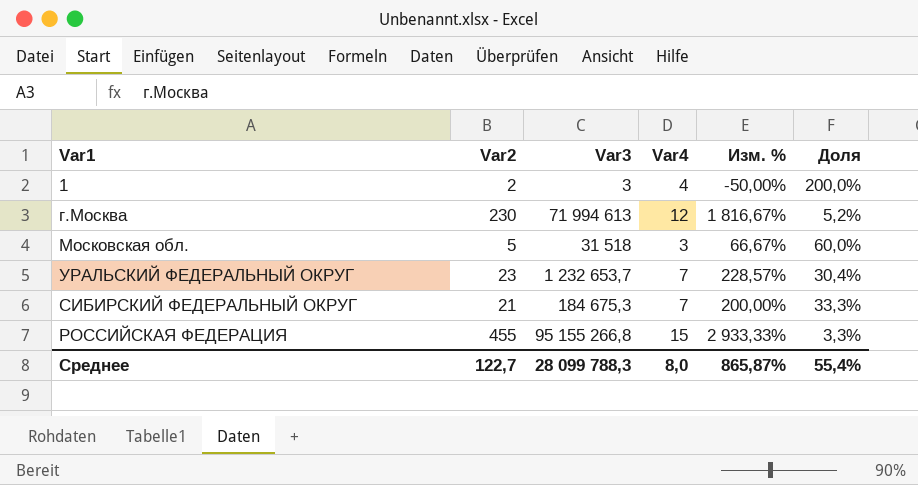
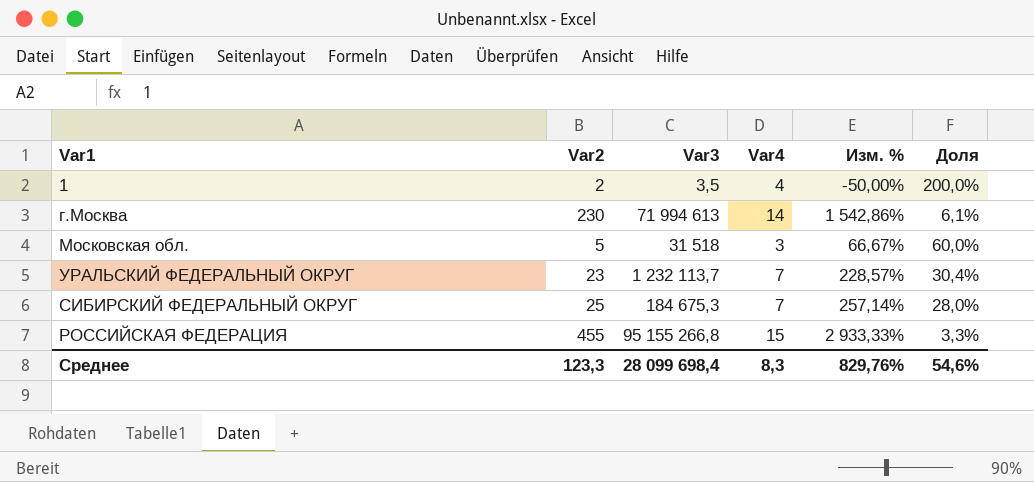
1 | Var3: 3 -> 3,5
г.Москва | Var4: 12 -> 14
г.Москва | Изм. %: 1 816,67% -> 1 542,86%
г.Москва | Доля: 5,2% -> 6,1%
УРАЛЬСКИЙ ФЕДЕРАЛЬНЫЙ ОКРУГ | Var3: 1 232 653,7 -> 1 232 113,7
СИБИРСКИЙ ФЕДЕРАЛЬНЫЙ ОКРУГ | Var2: 21 -> 25
СИБИРСКИЙ ФЕДЕРАЛЬНЫЙ ОКРУГ | Изм. %: 200,00% -> 257,14%
СИБИРСКИЙ ФЕДЕРАЛЬНЫЙ ОКРУГ | Доля: 33,3% -> 28,0%
Среднее | Var2: 122,7 -> 123,3
Среднее | Var3: 28 099 788,3 -> 28 099 698,4
Среднее | Var4: 8,0 -> 8,3
Среднее | Изм. %: 865,87% -> 829,76%
Среднее | Доля: 55,4% -> 54,6%

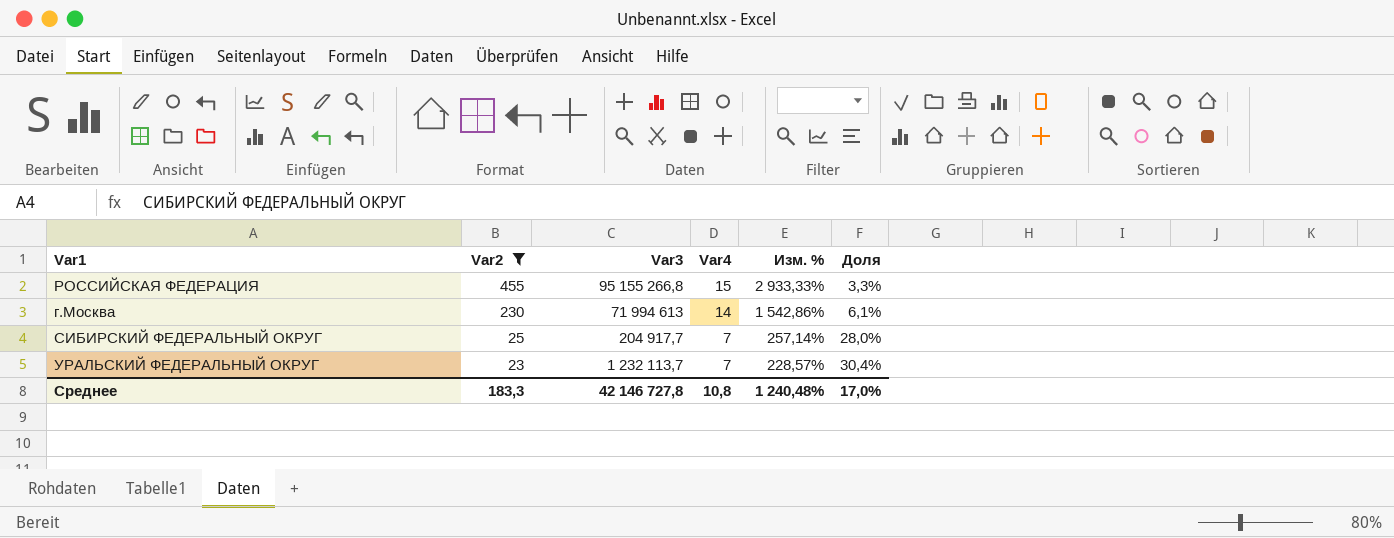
filter: none -> Var2 >= 23
row order: none -> Var2 descending
СИБИРСКИЙ ФЕДЕРАЛЬНЫЙ ОКРУГ | Var3: 184 675,3 -> 204 917,7
Среднее | Var2: 123,3 -> 183,3
Среднее | Var3: 28 099 698,4 -> 42 146 727,8
Среднее | Var4: 8,3 -> 10,8
Среднее | Изм. %: 829,76% -> 1 240,48%
Среднее | Доля: 54,6% -> 17,0%

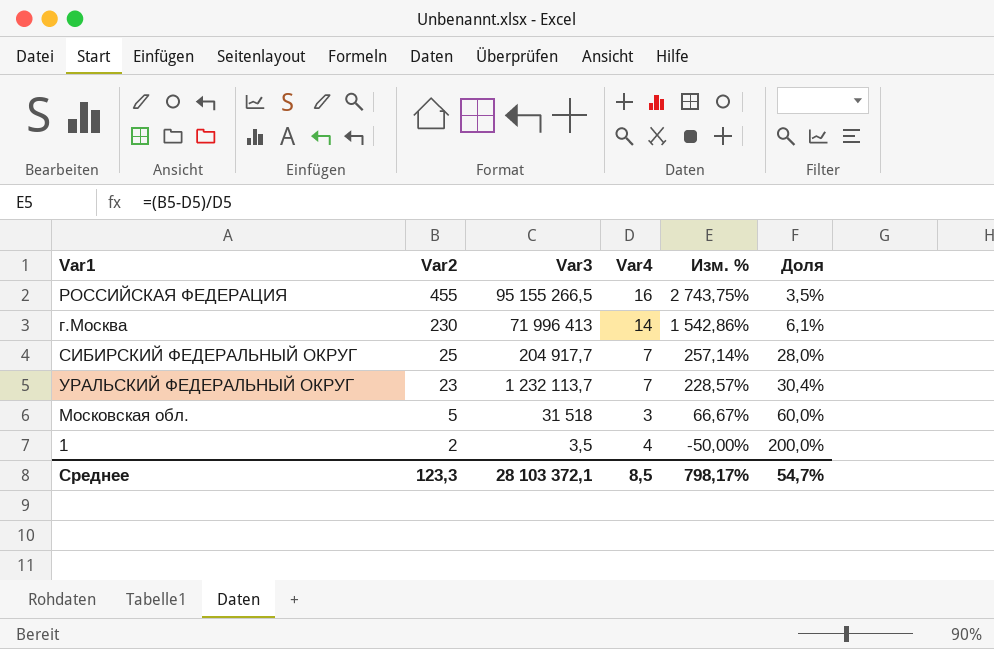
filter: Var2 >= 23 -> none
РОССИЙСКАЯ ФЕДЕРАЦИЯ | Var3: 95 155 266,8 -> 95 155 266,5
РОССИЙСКАЯ ФЕДЕРАЦИЯ | Var4: 15 -> 16
РОССИЙСКАЯ ФЕДЕРАЦИЯ | Изм. %: 2 933,33% -> 2 743,75%
РОССИЙСКАЯ ФЕДЕРАЦИЯ | Доля: 3,3% -> 3,5%
г.Москва | Var3: 71 994 613 -> 71 996 413
Среднее | Var2: 183,3 -> 123,3
Среднее | Var3: 42 146 727,8 -> 28 103 372,1
Среднее | Var4: 10,8 -> 8,5
Среднее | Изм. %: 1 240,48% -> 798,17%
Среднее | Доля: 17,0% -> 54,7%

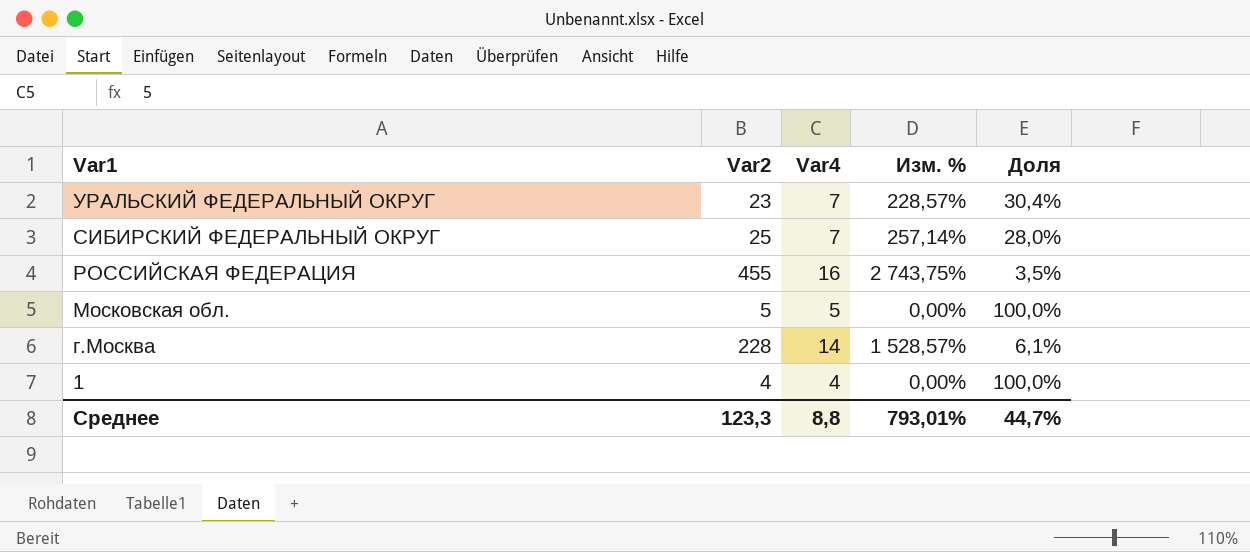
row order: Var2 descending -> Var1 descending
column Var3 | position: 3 -> none
Московская обл. | Var4: 3 -> 5
Московская обл. | Изм. %: 66,67% -> 0,00%
Московская обл. | Доля: 60,0% -> 100,0%
г.Москва | Var2: 230 -> 228
г.Москва | Изм. %: 1 542,86% -> 1 528,57%
1 | Var2: 2 -> 4
1 | Изм. %: -50,00% -> 0,00%
1 | Доля: 200,0% -> 100,0%
Среднее | Var4: 8,5 -> 8,8
Среднее | Изм. %: 798,17% -> 793,01%
Среднее | Доля: 54,7% -> 44,7%

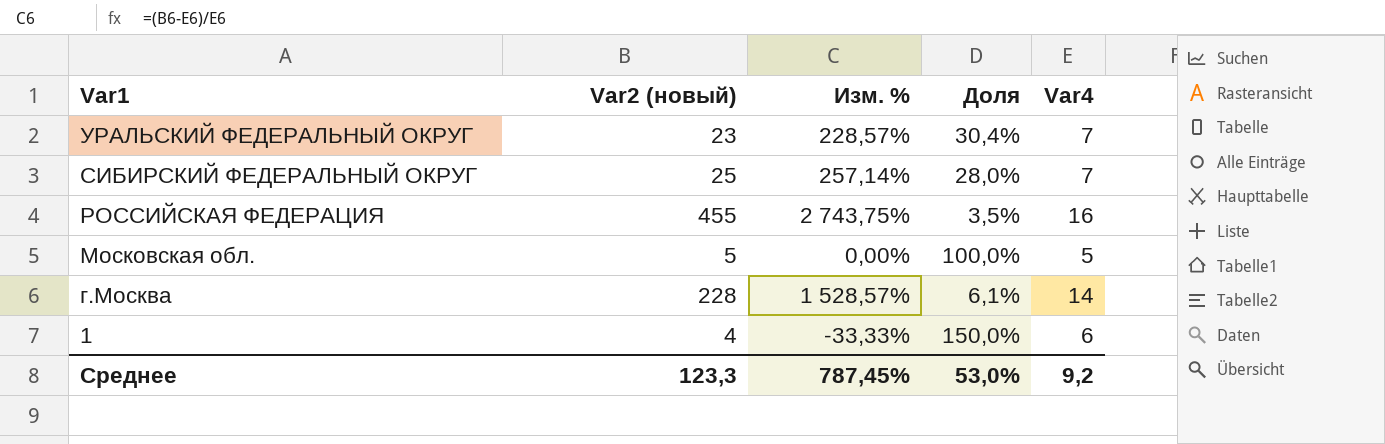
column name: Var2 -> Var2 (новый)
column Var4 | position: 3 -> 5
1 | Изм. %: 0,00% -> -33,33%
1 | Доля: 100,0% -> 150,0%
1 | Var4: 4 -> 6
Среднее | Изм. %: 793,01% -> 787,45%
Среднее | Доля: 44,7% -> 53,0%
Среднее | Var4: 8,8 -> 9,2

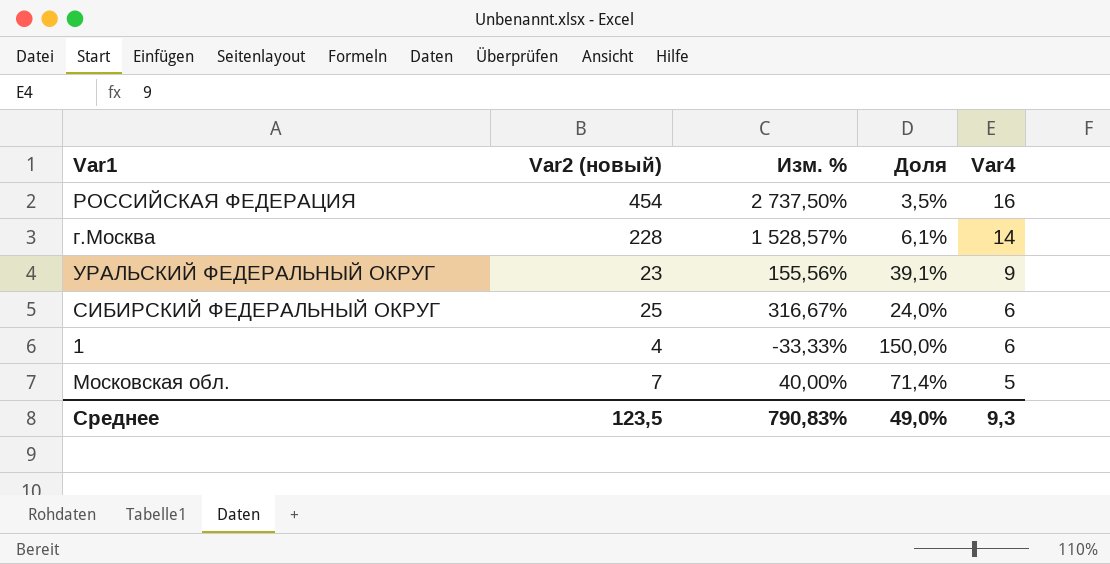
row order: Var1 descending -> Var4 descending
РОССИЙСКАЯ ФЕДЕРАЦИЯ | Var2 (новый): 455 -> 454
РОССИЙСКАЯ ФЕДЕРАЦИЯ | Изм. %: 2 743,75% -> 2 737,50%
УРАЛЬСКИЙ ФЕДЕРАЛЬНЫЙ ОКРУГ | Изм. %: 228,57% -> 155,56%
УРАЛЬСКИЙ ФЕДЕРАЛЬНЫЙ ОКРУГ | Доля: 30,4% -> 39,1%
УРАЛЬСКИЙ ФЕДЕРАЛЬНЫЙ ОКРУГ | Var4: 7 -> 9
СИБИРСКИЙ ФЕДЕРАЛЬНЫЙ ОКРУГ | Изм. %: 257,14% -> 316,67%
СИБИРСКИЙ ФЕДЕРАЛЬНЫЙ ОКРУГ | Доля: 28,0% -> 24,0%
СИБИРСКИЙ ФЕДЕРАЛЬНЫЙ ОКРУГ | Var4: 7 -> 6
Московская обл. | Var2 (новый): 5 -> 7
Московская обл. | Изм. %: 0,00% -> 40,00%
Московская обл. | Доля: 100,0% -> 71,4%
Среднее | Var2 (новый): 123,3 -> 123,5
Среднее | Изм. %: 787,45% -> 790,83%
Среднее | Доля: 53,0% -> 49,0%
Среднее | Var4: 9,2 -> 9,3

